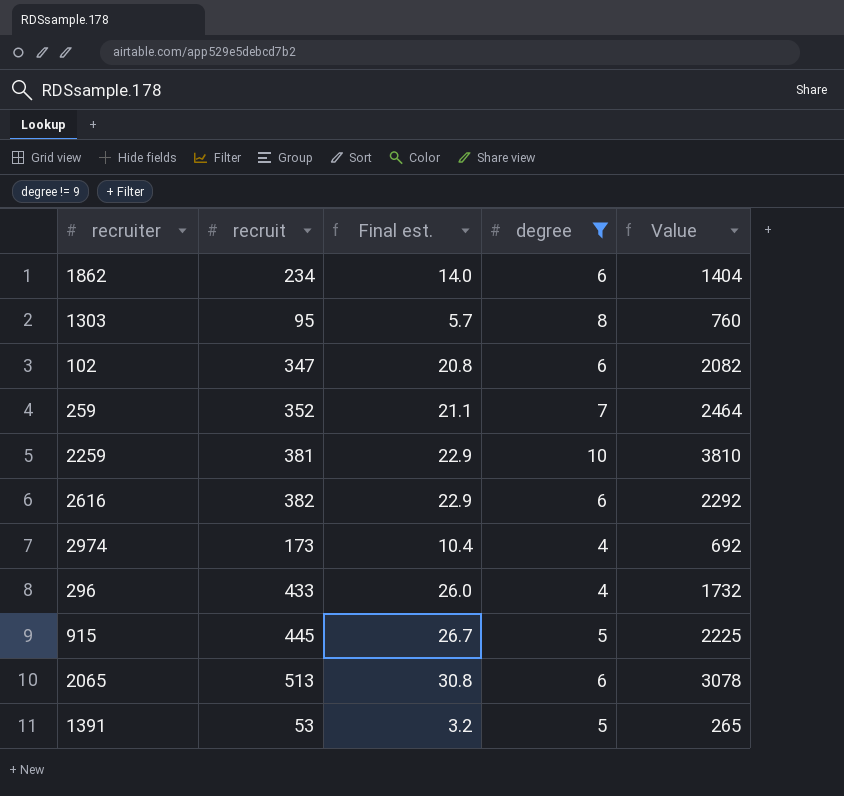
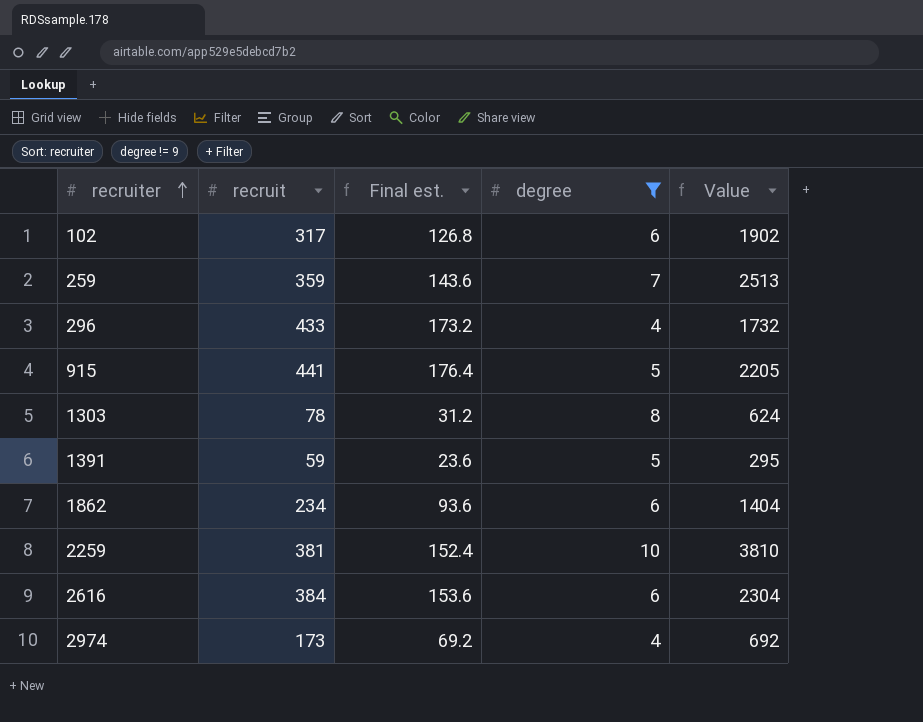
row order: none -> recruiter ascending
column Final est. | formula: [recruit] * 0.06 -> [recruit] * 0.4
row 2065: 513 | 30.8 | 6 | 3078 -> none
102 | recruit: 347 -> 317
102 | Value: 2082 -> 1902
259 | recruit: 352 -> 359
259 | Value: 2464 -> 2513
915 | recruit: 445 -> 441
915 | Value: 2225 -> 2205
1303 | recruit: 95 -> 78
1303 | Value: 760 -> 624
1391 | recruit: 53 -> 59
1391 | Value: 265 -> 295
2616 | recruit: 382 -> 384
2616 | Value: 2292 -> 2304

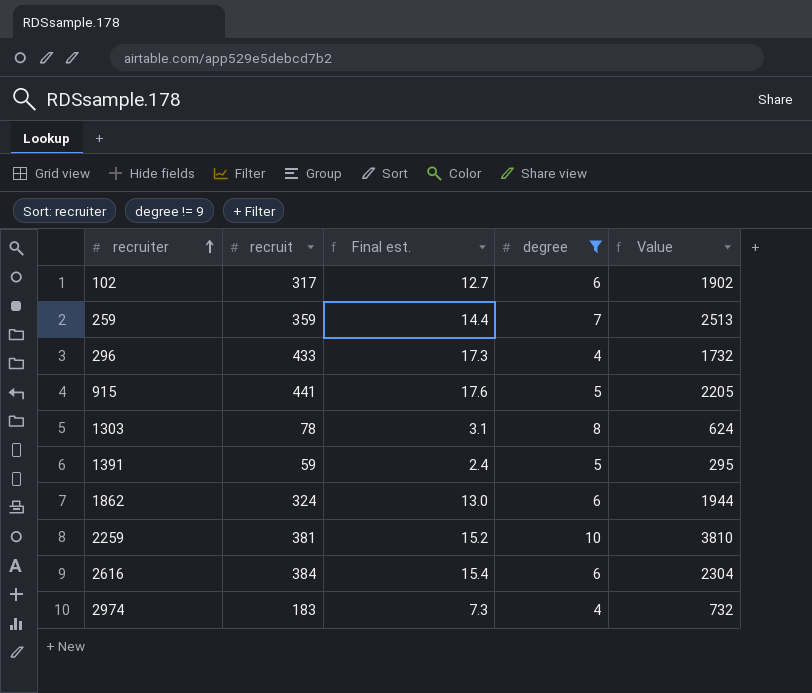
column Final est. | formula: [recruit] * 0.4 -> [recruit] * 0.04
1862 | recruit: 234 -> 324
1862 | Value: 1404 -> 1944
2974 | recruit: 173 -> 183
2974 | Value: 692 -> 732

